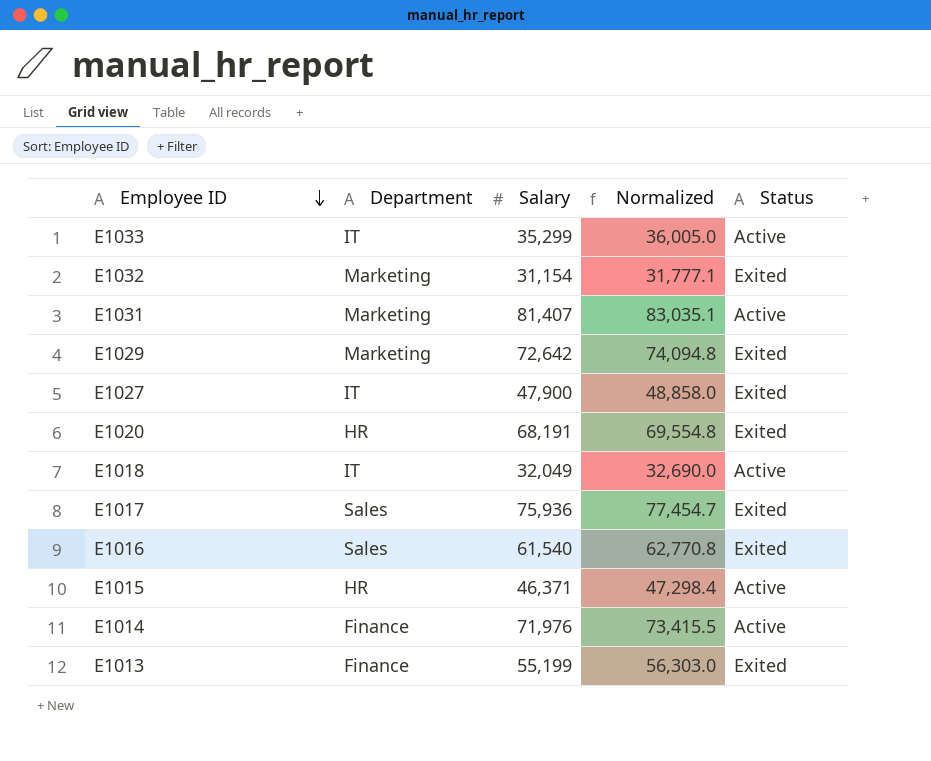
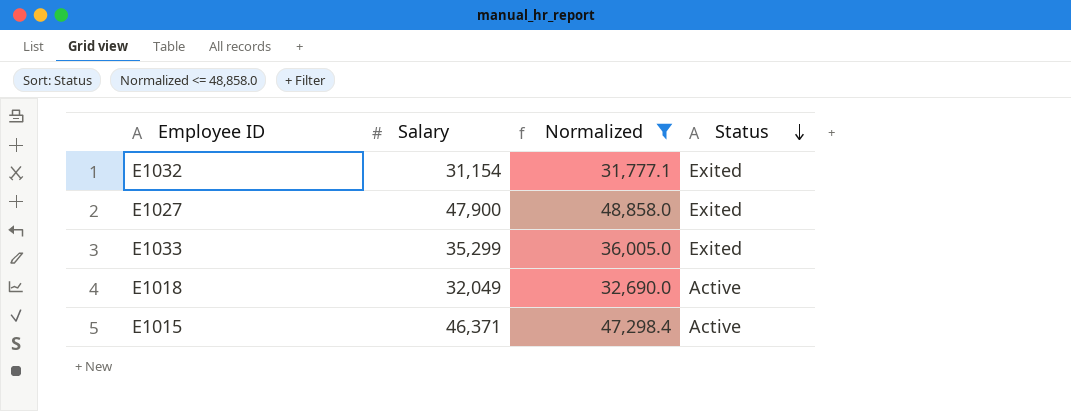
filter: none -> Normalized <= 48,858.0
row order: Employee ID descending -> Status descending
column Department | position: 2 -> none
E1033 | Status: Active -> Exited

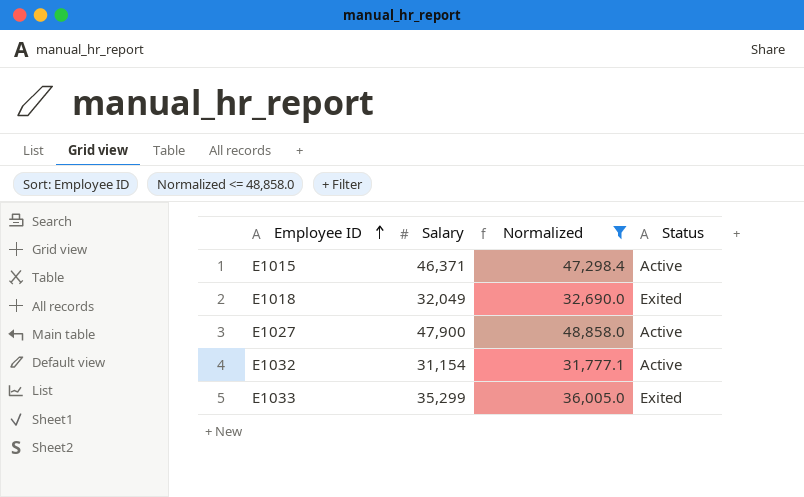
row order: Status descending -> Employee ID ascending
E1018 | Status: Active -> Exited
E1027 | Status: Exited -> Active
E1032 | Status: Exited -> Active

